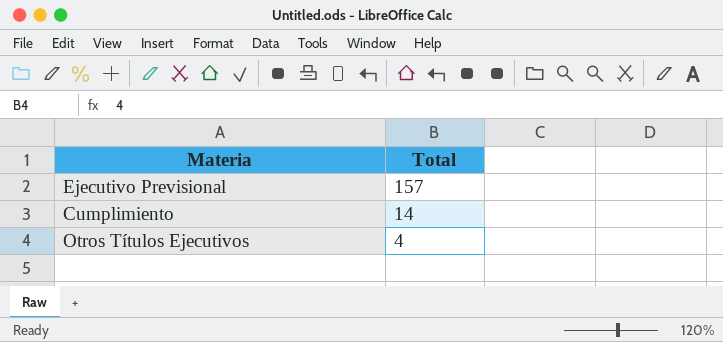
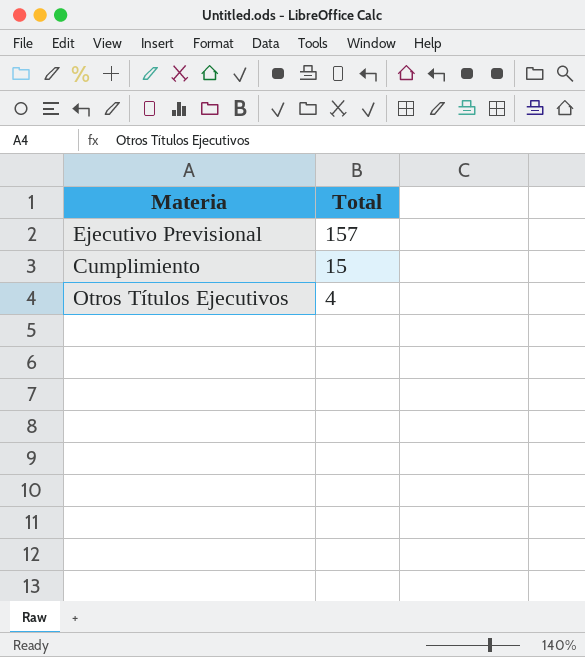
Cumplimiento | Total: 14 -> 15

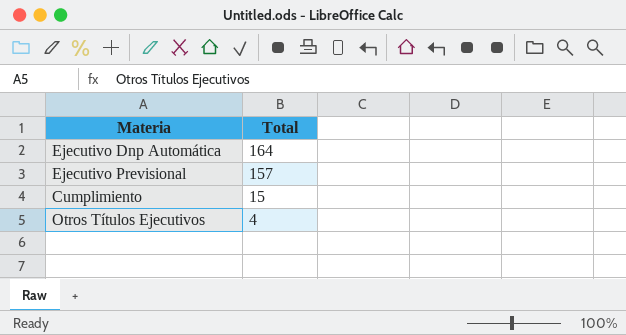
row Ejecutivo Dnp Automática: none -> 164

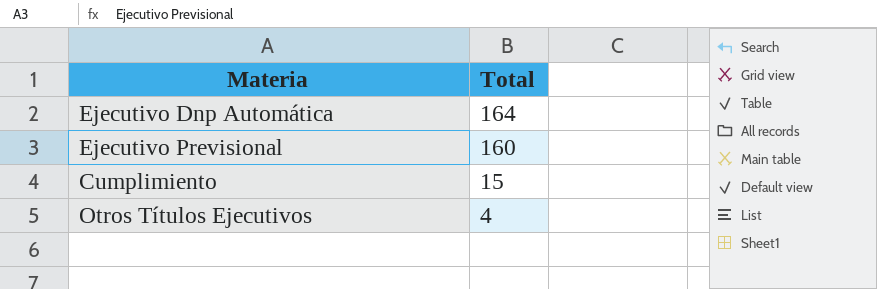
Ejecutivo Previsional | Total: 157 -> 160

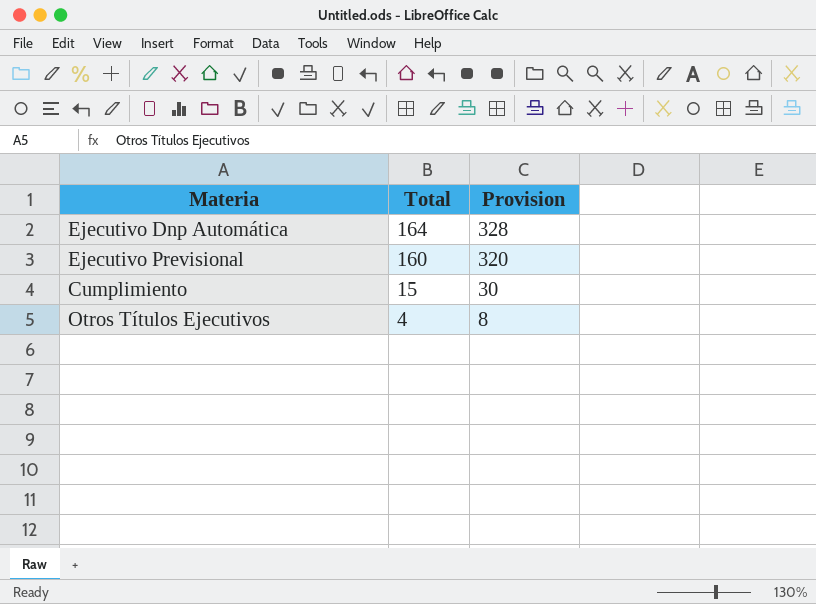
column Provision | formula: none -> [Total] * 2

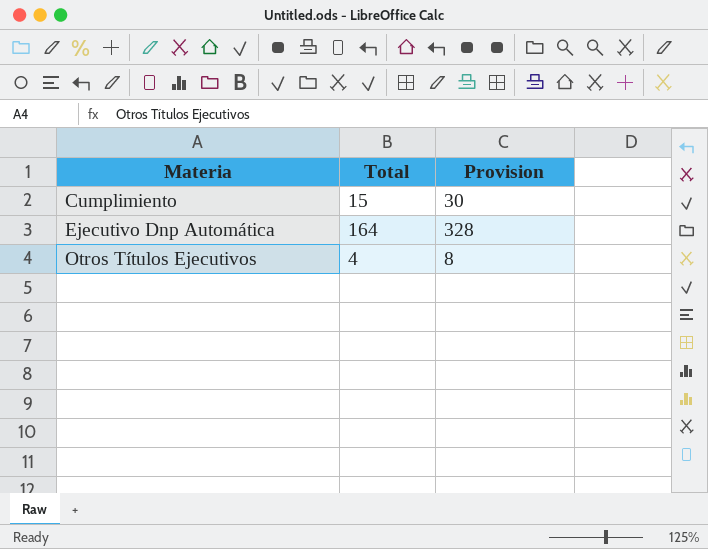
row order: Total descending -> Materia ascending
row Ejecutivo Previsional: 160 | 320 -> none

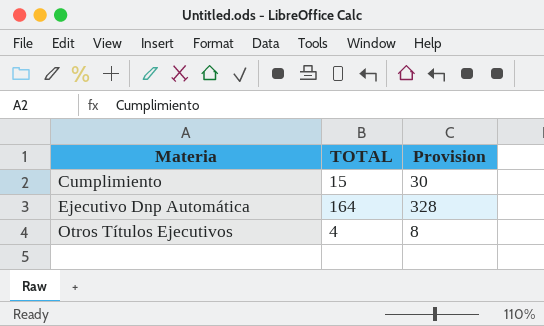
column name: Total -> TOTAL

